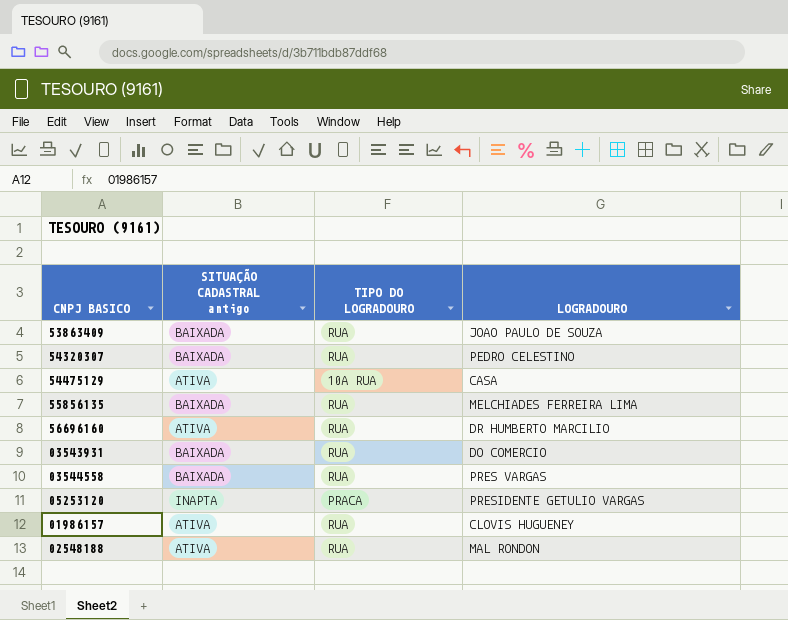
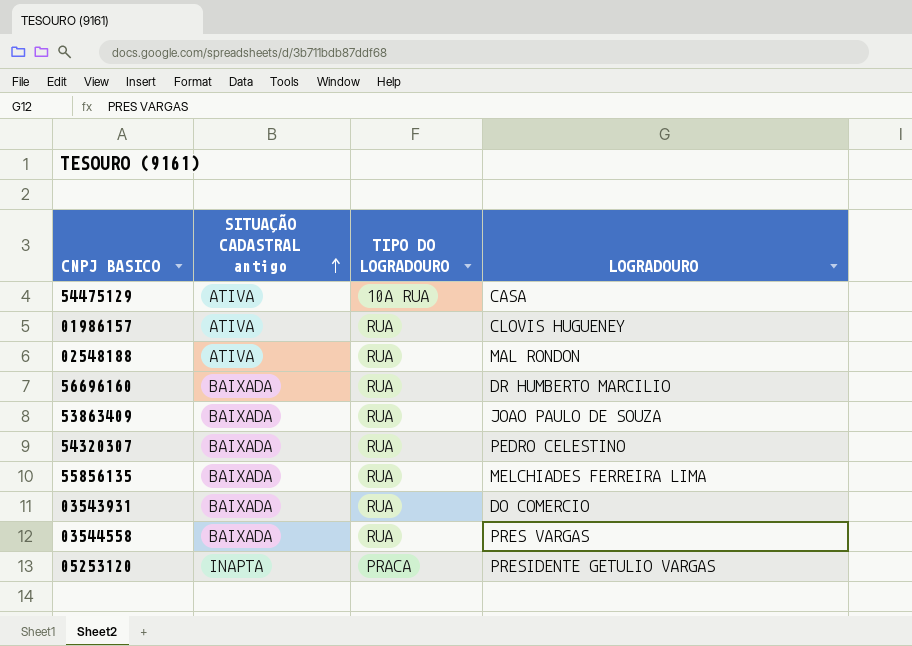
row order: none -> SITUAÇÃO CADASTRAL antigo ascending
56696160 | SITUAÇÃO CADASTRAL antigo: ATIVA -> BAIXADA

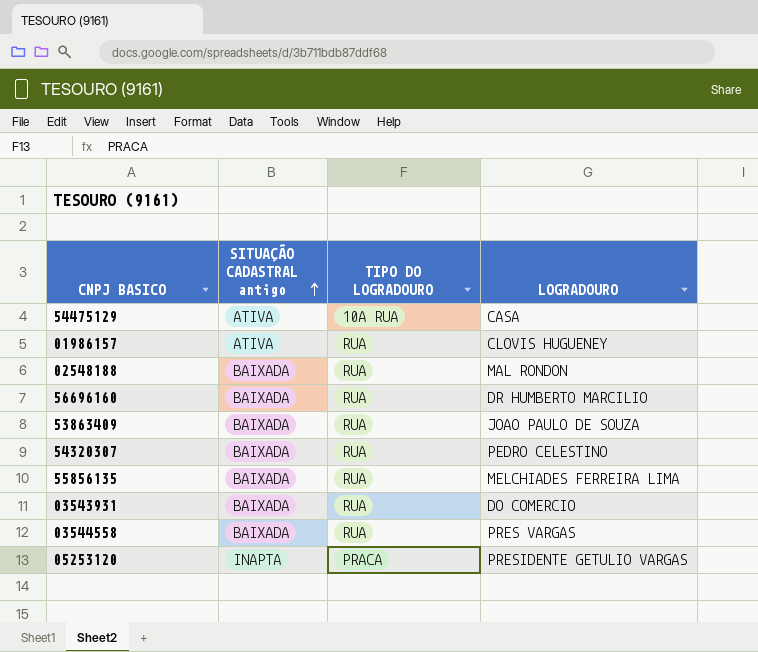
02548188 | SITUAÇÃO CADASTRAL antigo: ATIVA -> BAIXADA

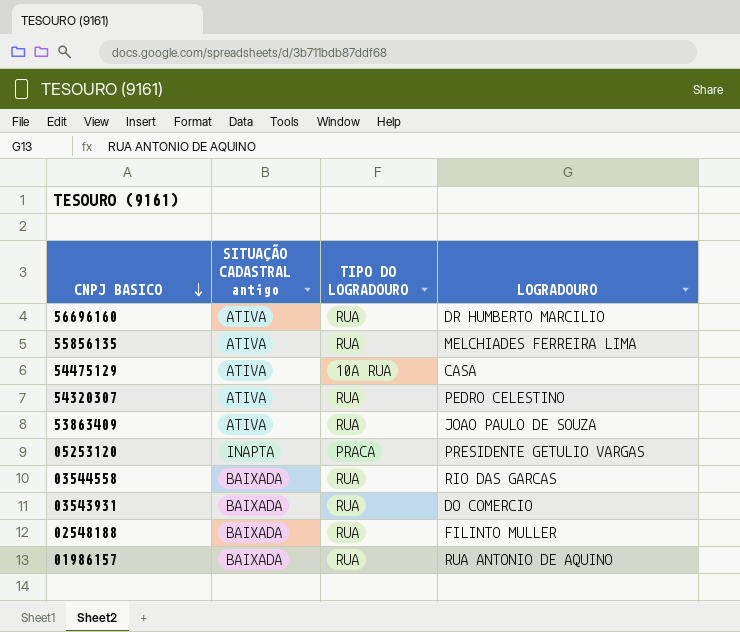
row order: SITUAÇÃO CADASTRAL antigo ascending -> CNPJ BASICO descending
56696160 | SITUAÇÃO CADASTRAL antigo: BAIXADA -> ATIVA
55856135 | SITUAÇÃO CADASTRAL antigo: BAIXADA -> ATIVA
54320307 | SITUAÇÃO CADASTRAL antigo: BAIXADA -> ATIVA
53863409 | SITUAÇÃO CADASTRAL antigo: BAIXADA -> ATIVA
03544558 | LOGRADOURO: PRES VARGAS -> RIO DAS GARCAS
02548188 | LOGRADOURO: MAL RONDON -> FILINTO MULLER
01986157 | SITUAÇÃO CADASTRAL antigo: ATIVA -> BAIXADA
01986157 | LOGRADOURO: CLOVIS HUGUENEY -> RUA ANTONIO DE AQUINO

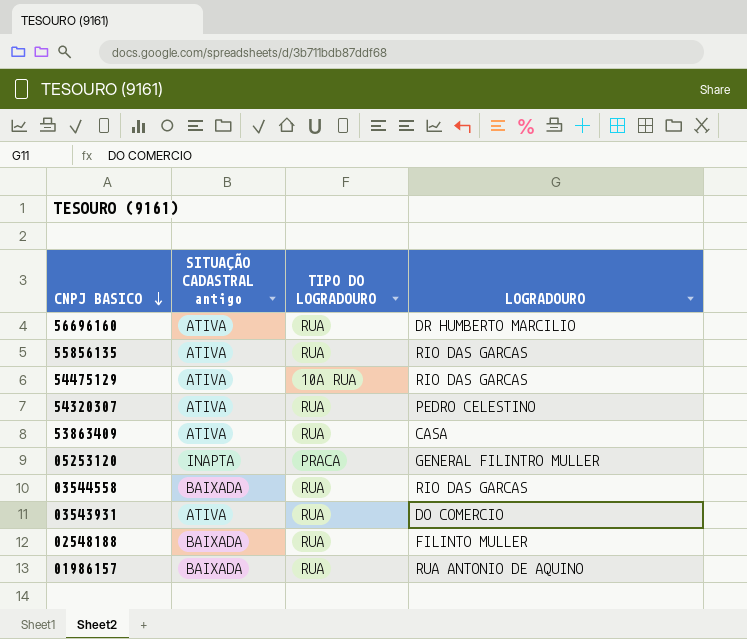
55856135 | LOGRADOURO: MELCHIADES FERREIRA LIMA -> RIO DAS GARCAS
54475129 | LOGRADOURO: CASA -> RIO DAS GARCAS
53863409 | LOGRADOURO: JOAO PAULO DE SOUZA -> CASA
05253120 | LOGRADOURO: PRESIDENTE GETULIO VARGAS -> GENERAL FILINTRO MULLER
03543931 | SITUAÇÃO CADASTRAL antigo: BAIXADA -> ATIVA

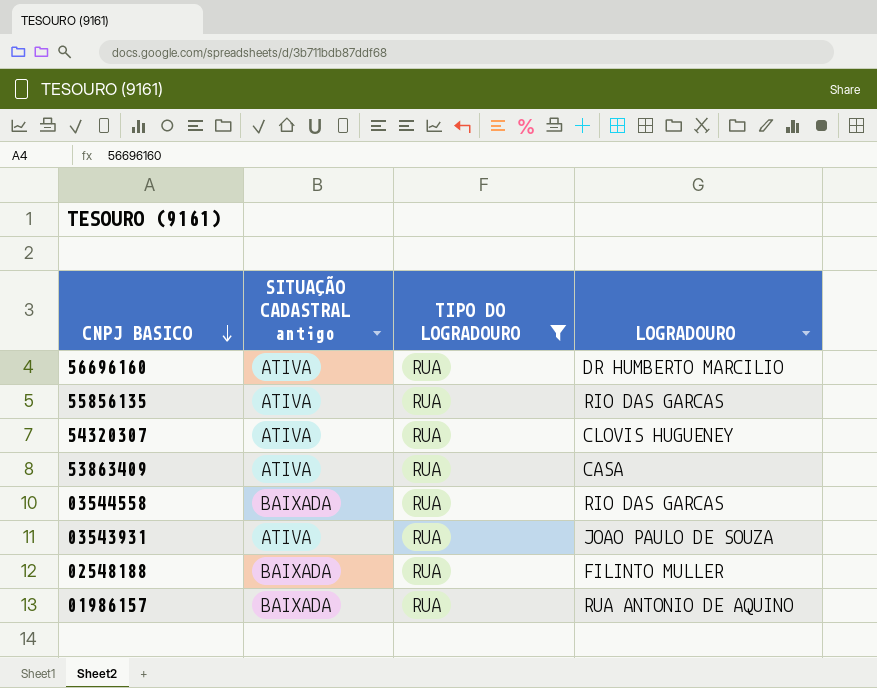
filter: none -> TIPO DO LOGRADOURO = RUA
54320307 | LOGRADOURO: PEDRO CELESTINO -> CLOVIS HUGUENEY
03543931 | LOGRADOURO: DO COMERCIO -> JOAO PAULO DE SOUZA

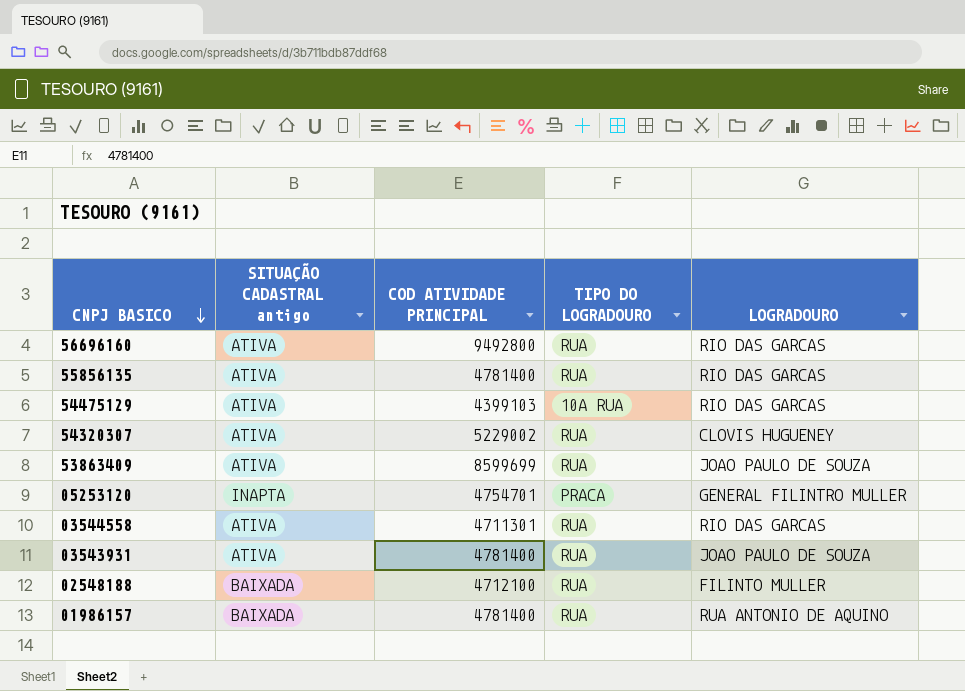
filter: TIPO DO LOGRADOURO = RUA -> none
column COD ATIVIDADE PRINCIPAL | position: none -> 3
56696160 | LOGRADOURO: DR HUMBERTO MARCILIO -> RIO DAS GARCAS
53863409 | LOGRADOURO: CASA -> JOAO PAULO DE SOUZA
03544558 | SITUAÇÃO CADASTRAL antigo: BAIXADA -> ATIVA

